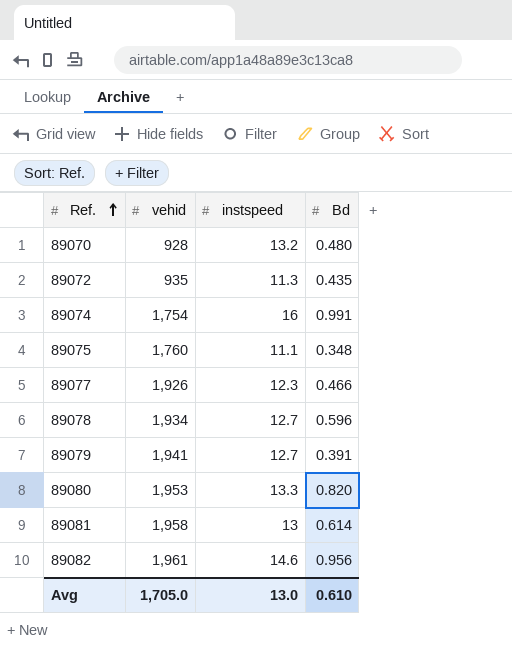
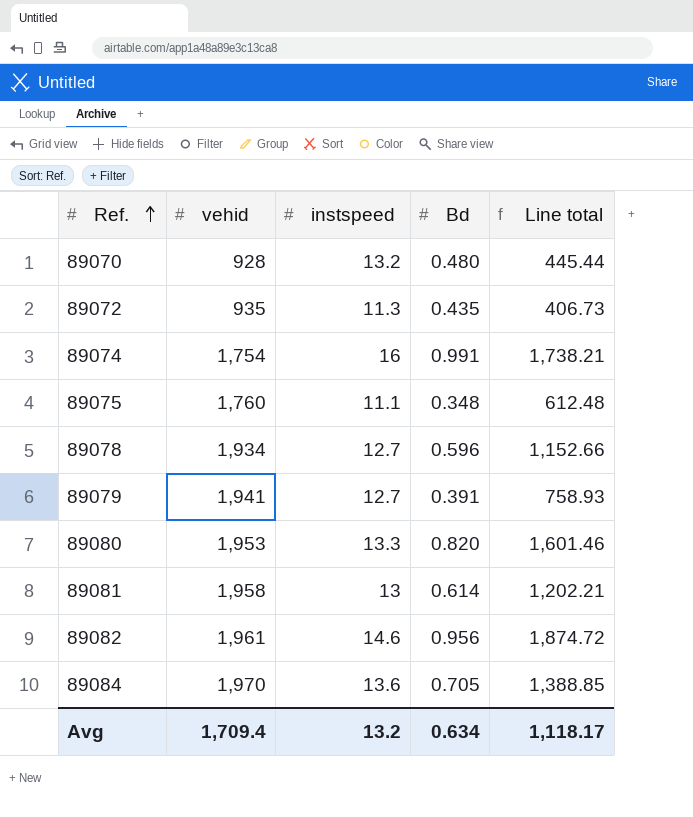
column Line total | formula: none -> [vehid] * [Bd]
row 89077: 1,926 | 12.3 | 0.466 -> none
row 89084: none -> 1,970 | 13.6 | 0.705 | 1,388.85
Avg | vehid: 1,705.0 -> 1,709.4
Avg | instspeed: 13.0 -> 13.2
Avg | Bd: 0.610 -> 0.634

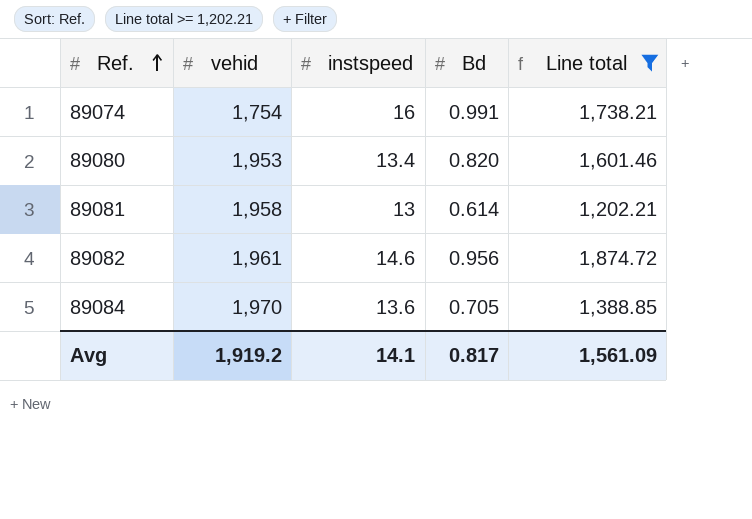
filter: none -> Line total >= 1,202.21
89080 | instspeed: 13.3 -> 13.4
Avg | vehid: 1,709.4 -> 1,919.2
Avg | instspeed: 13.2 -> 14.1
Avg | Bd: 0.634 -> 0.817
Avg | Line total: 1,118.17 -> 1,561.09

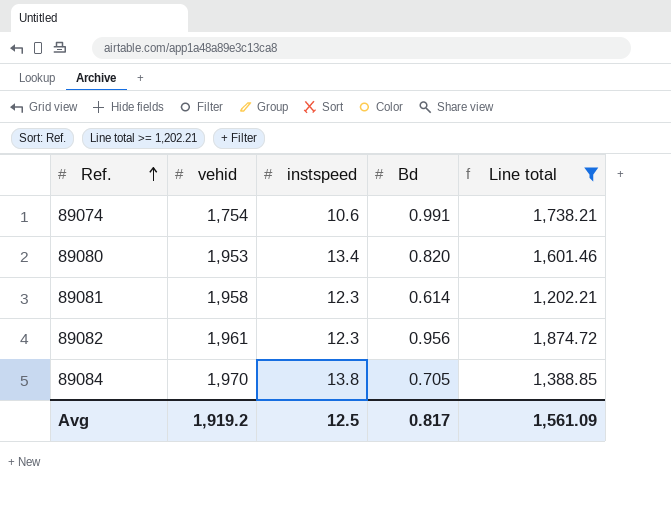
89074 | instspeed: 16 -> 10.6
89081 | instspeed: 13 -> 12.3
89082 | instspeed: 14.6 -> 12.3
89084 | instspeed: 13.6 -> 13.8
Avg | instspeed: 14.1 -> 12.5

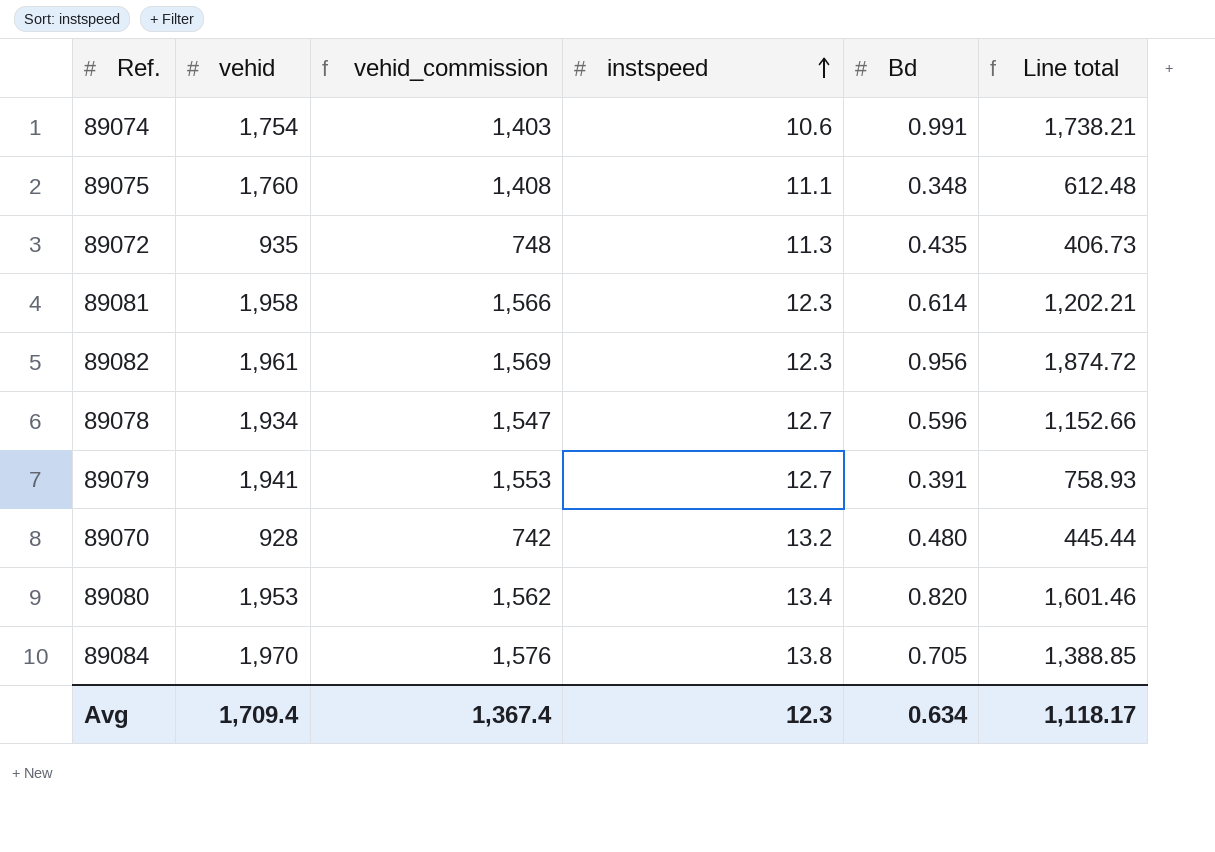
filter: Line total >= 1,202.21 -> none
row order: Ref. ascending -> instspeed ascending
column vehid_commission | formula: none -> [vehid] * 0.8
Avg | vehid: 1,919.2 -> 1,709.4
Avg | instspeed: 12.5 -> 12.3
Avg | Bd: 0.817 -> 0.634
Avg | Line total: 1,561.09 -> 1,118.17

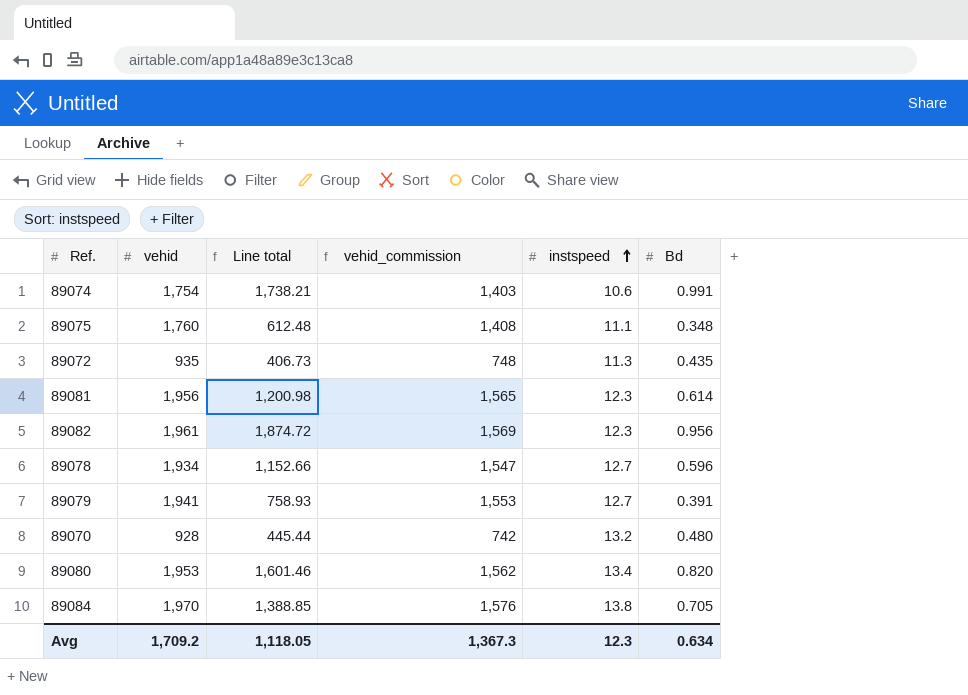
column Line total | position: 6 -> 3
89081 | vehid: 1,958 -> 1,956
89081 | Line total: 1,202.21 -> 1,200.98
89081 | vehid_commission: 1,566 -> 1,565
Avg | vehid: 1,709.4 -> 1,709.2
Avg | Line total: 1,118.17 -> 1,118.05
Avg | vehid_commission: 1,367.4 -> 1,367.3

